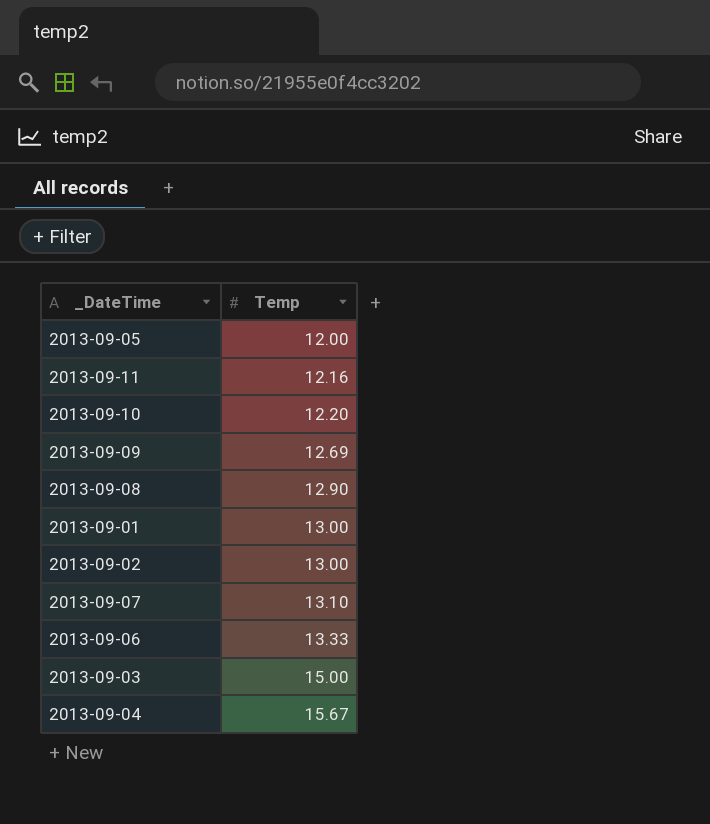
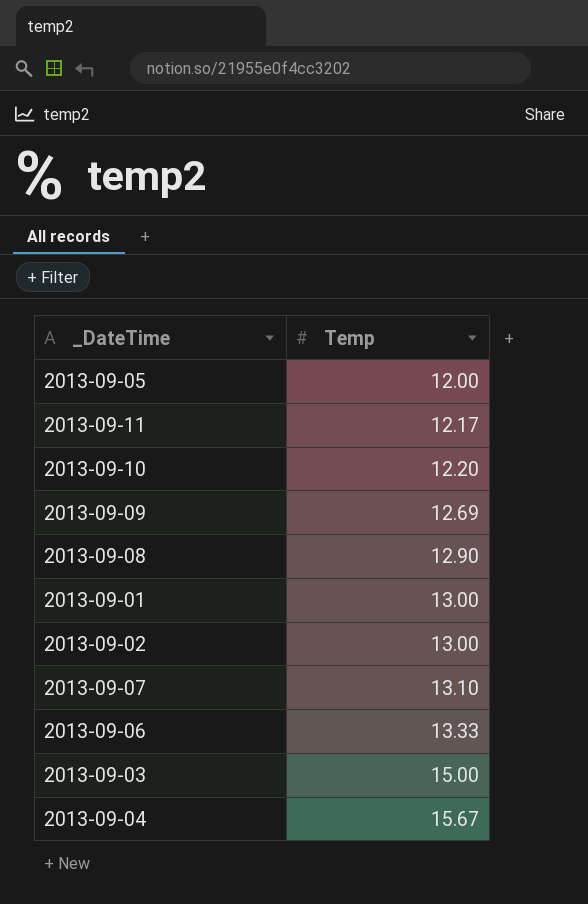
2013-09-11 | Temp: 12.16 -> 12.17

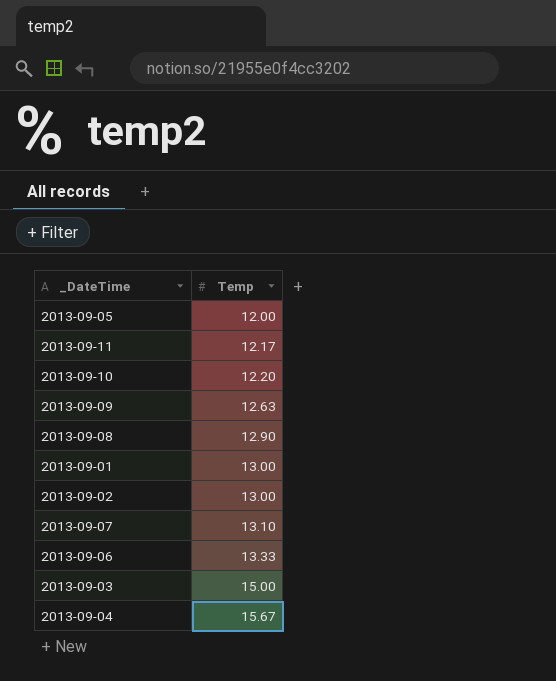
2013-09-09 | Temp: 12.69 -> 12.63

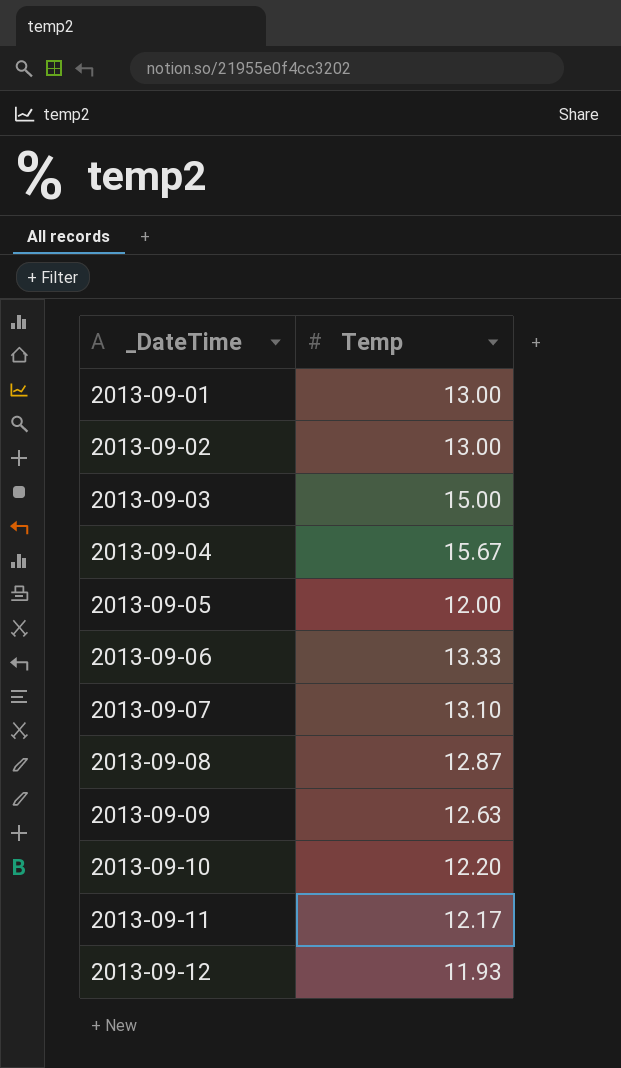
row order: Temp ascending -> _DateTime ascending
2013-09-08 | Temp: 12.90 -> 12.87
row 2013-09-12: none -> 11.93

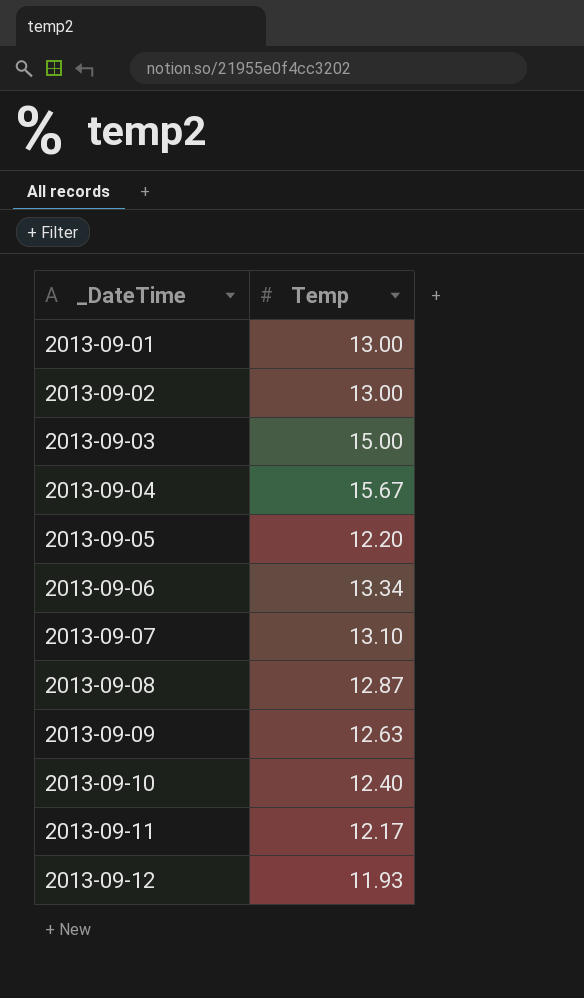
2013-09-05 | Temp: 12.00 -> 12.20
2013-09-06 | Temp: 13.33 -> 13.34
2013-09-10 | Temp: 12.20 -> 12.40

